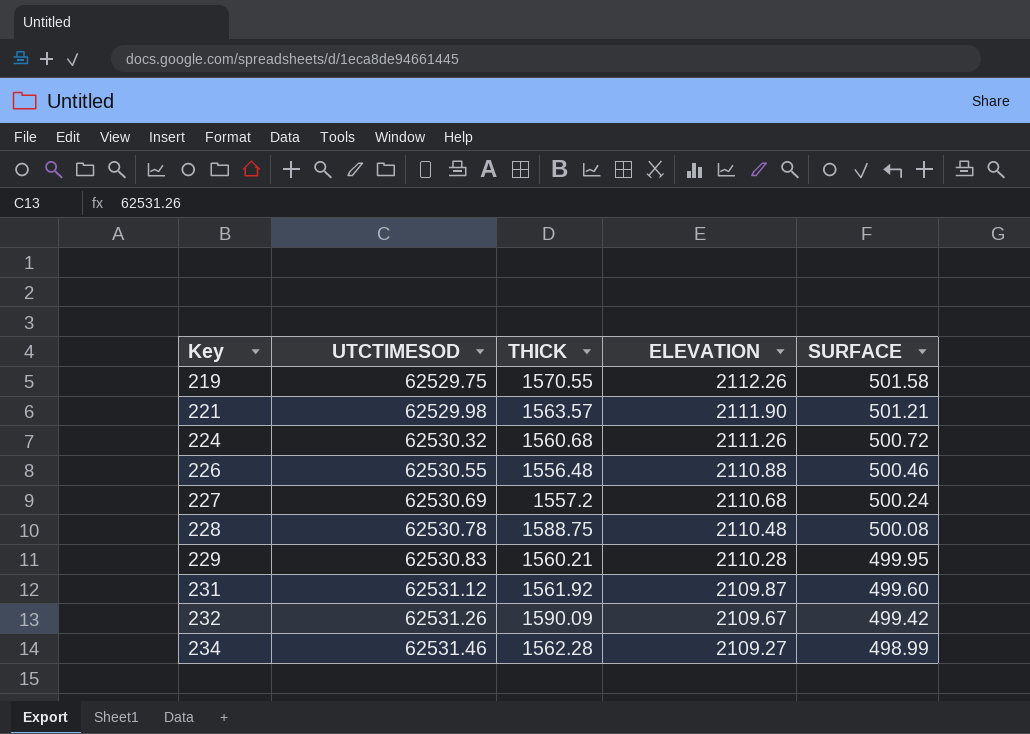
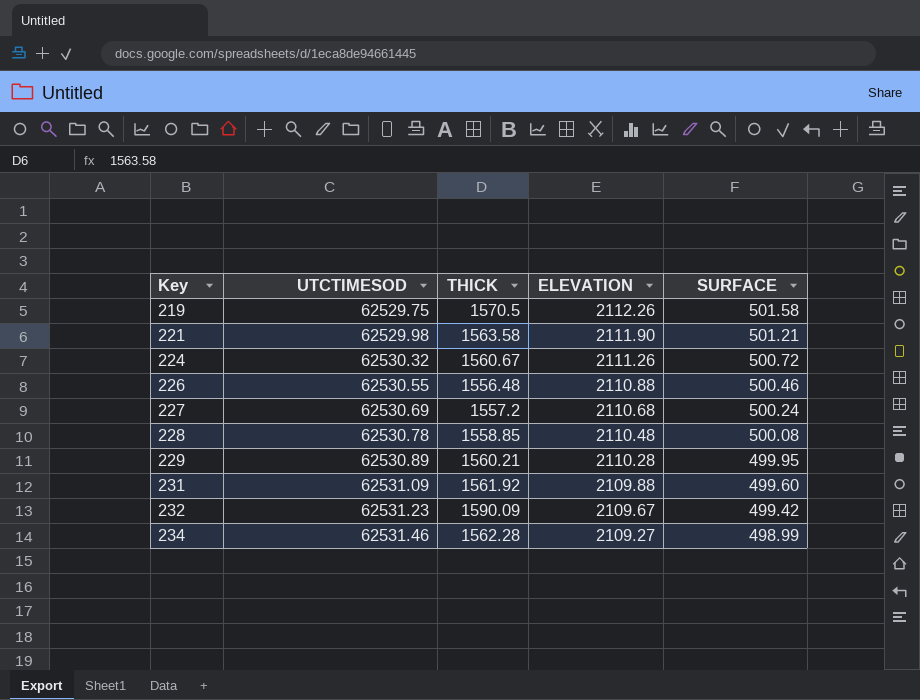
219 | THICK: 1570.55 -> 1570.5
221 | THICK: 1563.57 -> 1563.58
224 | THICK: 1560.68 -> 1560.67
228 | THICK: 1588.75 -> 1558.85
229 | UTCTIMESOD: 62530.83 -> 62530.89
231 | UTCTIMESOD: 62531.12 -> 62531.09
231 | ELEVATION: 2109.87 -> 2109.88
232 | UTCTIMESOD: 62531.26 -> 62531.23

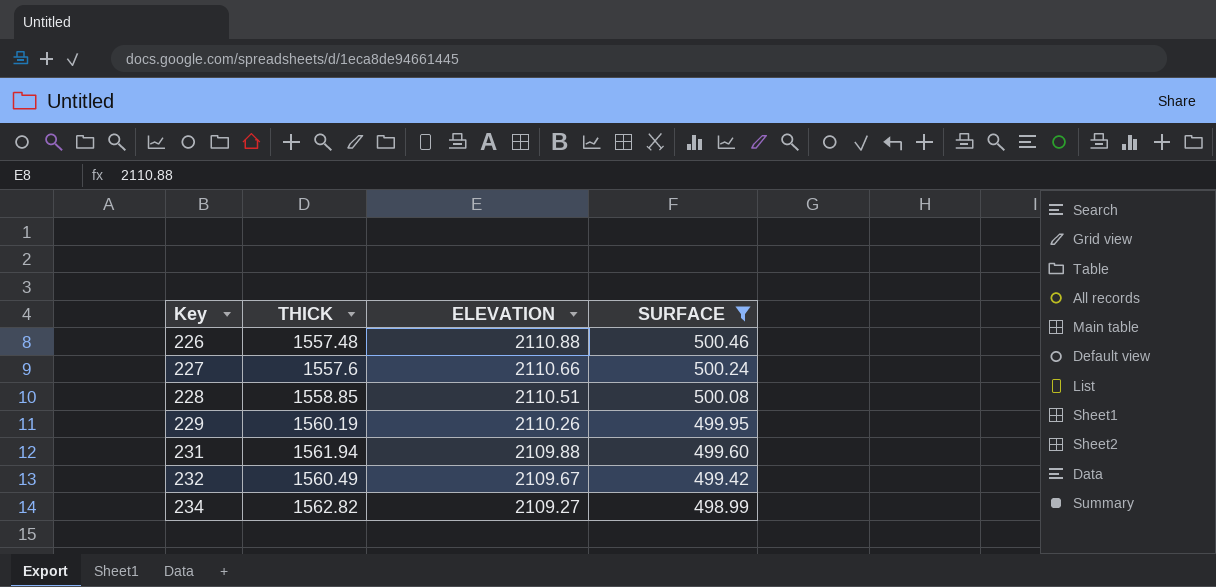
filter: none -> SURFACE <= 500.46
column UTCTIMESOD | position: 2 -> none
226 | THICK: 1556.48 -> 1557.48
227 | THICK: 1557.2 -> 1557.6
227 | ELEVATION: 2110.68 -> 2110.66
228 | ELEVATION: 2110.48 -> 2110.51
229 | THICK: 1560.21 -> 1560.19
229 | ELEVATION: 2110.28 -> 2110.26
231 | THICK: 1561.92 -> 1561.94
232 | THICK: 1590.09 -> 1560.49
234 | THICK: 1562.28 -> 1562.82

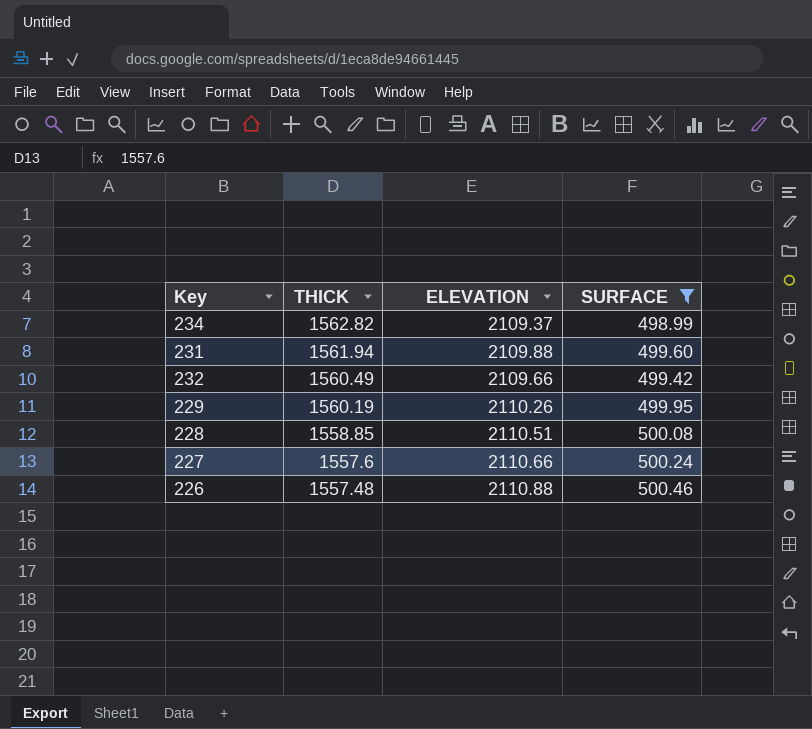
row order: Key ascending -> THICK descending
234 | ELEVATION: 2109.27 -> 2109.37
232 | ELEVATION: 2109.67 -> 2109.66

